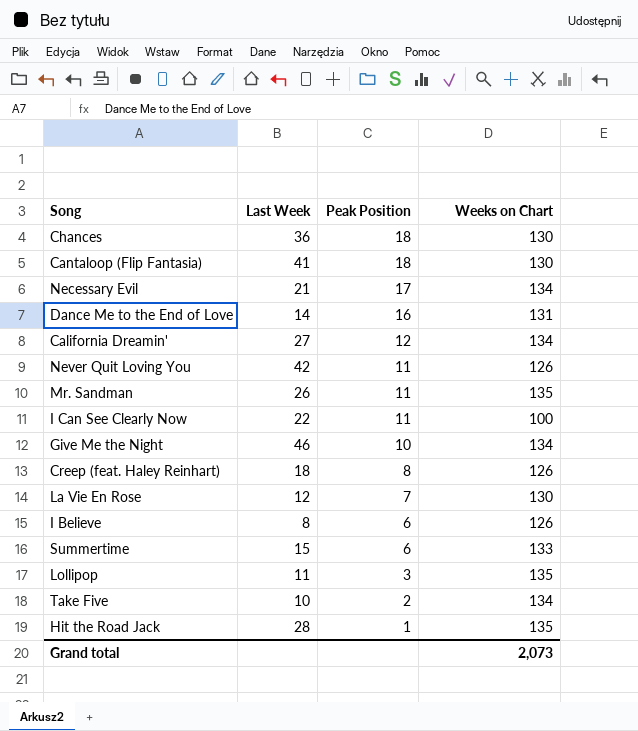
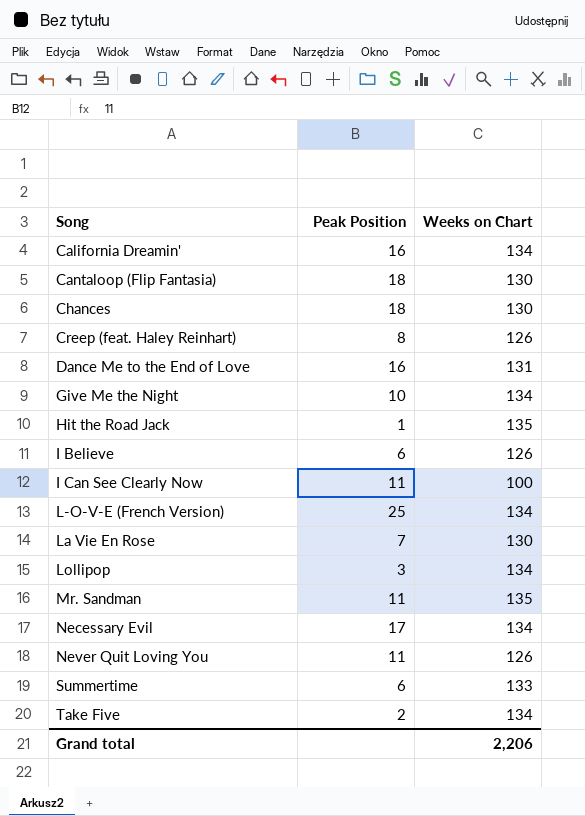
row order: Peak Position descending -> Song ascending
column Last Week | position: 2 -> none
California Dreamin' | Peak Position: 12 -> 16
row L-O-V-E (French Version): none -> 25 | 134
Lollipop | Weeks on Chart: 135 -> 134
Grand total | Weeks on Chart: 2,073 -> 2,206

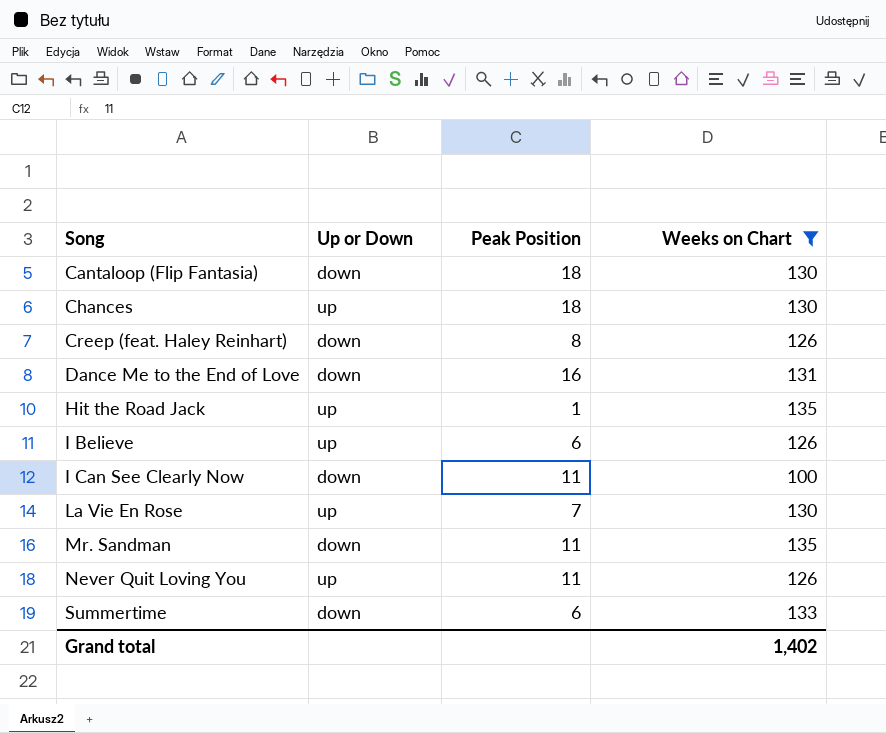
filter: none -> Weeks on Chart != 134
column Up or Down | position: none -> 2
Grand total | Weeks on Chart: 2,206 -> 1,402

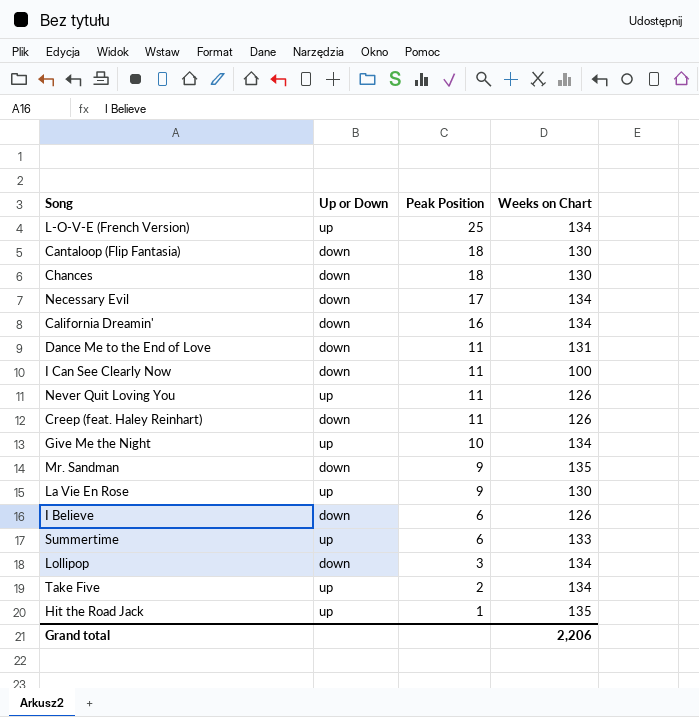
filter: Weeks on Chart != 134 -> none
row order: Song ascending -> Peak Position descending
Chances | Up or Down: up -> down
Dance Me to the End of Love | Peak Position: 16 -> 11
Creep (feat. Haley Reinhart) | Peak Position: 8 -> 11
Mr. Sandman | Peak Position: 11 -> 9
La Vie En Rose | Peak Position: 7 -> 9
I Believe | Up or Down: up -> down
Summertime | Up or Down: down -> up
Grand total | Weeks on Chart: 1,402 -> 2,206

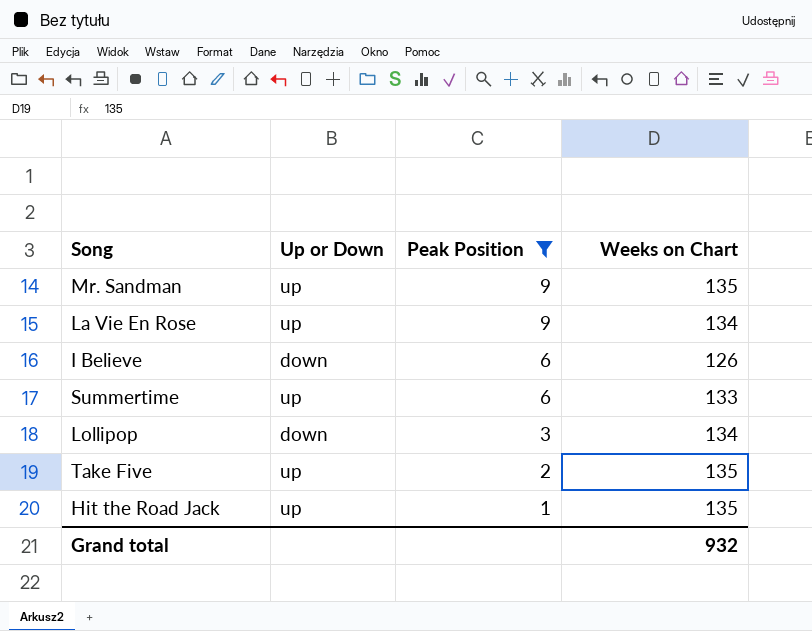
filter: none -> Peak Position <= 9
Mr. Sandman | Up or Down: down -> up
La Vie En Rose | Weeks on Chart: 130 -> 134
Take Five | Weeks on Chart: 134 -> 135
Grand total | Weeks on Chart: 2,206 -> 932

